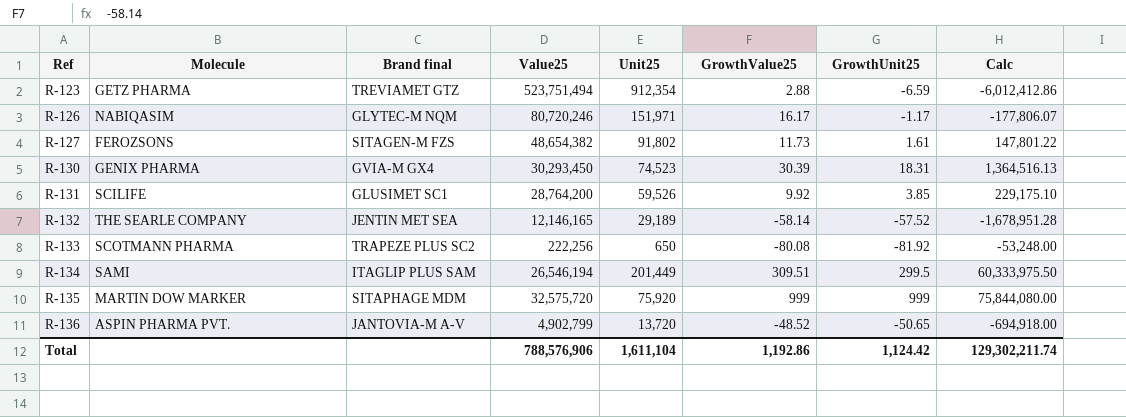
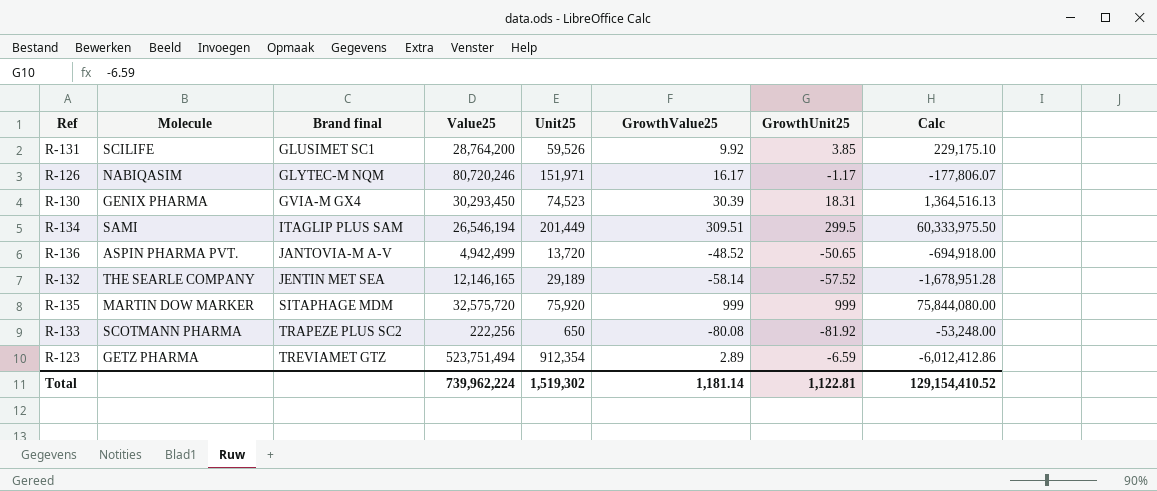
row order: Ref ascending -> Brand final ascending
row R-127: FEROZSONS | SITAGEN-M FZS | 48,654,382 | 91,802 | 11.73 | 1.61 | 147,801.22 -> none
R-136 | Value25: 4,902,799 -> 4,942,499
R-123 | GrowthValue25: 2.88 -> 2.89
Total | Value25: 788,576,906 -> 739,962,224
Total | Unit25: 1,611,104 -> 1,519,302
Total | GrowthValue25: 1,192.86 -> 1,181.14
Total | GrowthUnit25: 1,124.42 -> 1,122.81
Total | Calc: 129,302,211.74 -> 129,154,410.52

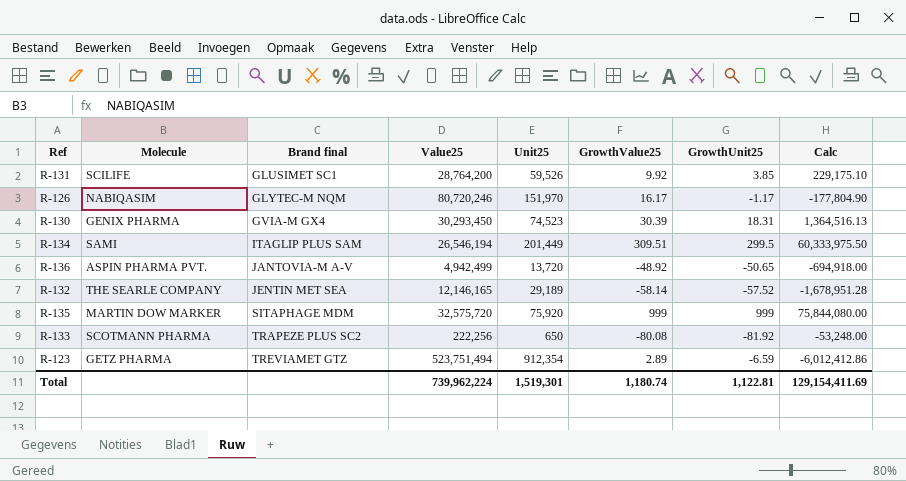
R-126 | Unit25: 151,971 -> 151,970
R-126 | Calc: -177,806.07 -> -177,804.90
R-136 | GrowthValue25: -48.52 -> -48.92
Total | Unit25: 1,519,302 -> 1,519,301
Total | GrowthValue25: 1,181.14 -> 1,180.74
Total | Calc: 129,154,410.52 -> 129,154,411.69

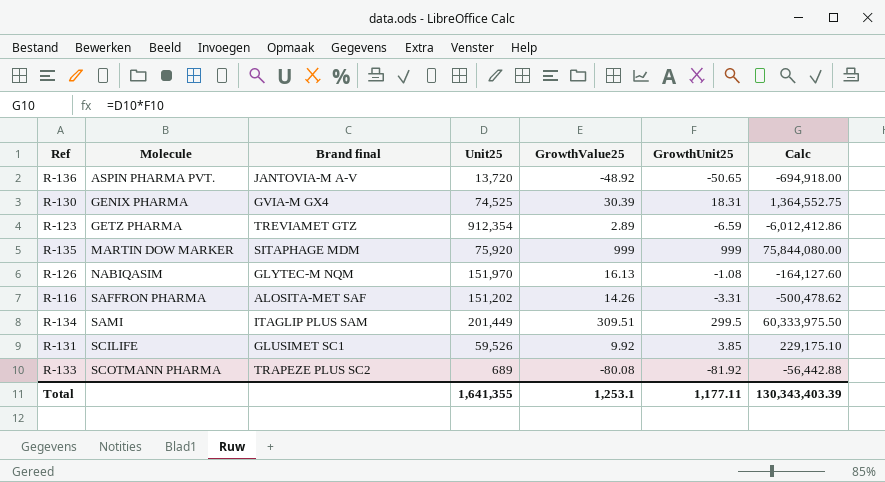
row order: Brand final ascending -> Molecule ascending
column Value25 | position: 4 -> none
row R-132: THE SEARLE COMPANY | JENTIN MET SEA | 12,146,165 | 29,189 | -58.14 | -57.52 | -1,678,951.28 -> none
R-130 | Unit25: 74,523 -> 74,525
R-130 | Calc: 1,364,516.13 -> 1,364,552.75
R-126 | GrowthValue25: 16.17 -> 16.13
R-126 | GrowthUnit25: -1.17 -> -1.08
R-126 | Calc: -177,804.90 -> -164,127.60
row R-116: none -> SAFFRON PHARMA | ALOSITA-MET SAF | 151,202 | 14.26 | -3.31 | -500,478.62
R-133 | Unit25: 650 -> 689
R-133 | Calc: -53,248.00 -> -56,442.88
Total | Unit25: 1,519,301 -> 1,641,355
Total | GrowthValue25: 1,180.74 -> 1,253.1
Total | GrowthUnit25: 1,122.81 -> 1,177.11
Total | Calc: 129,154,411.69 -> 130,343,403.39

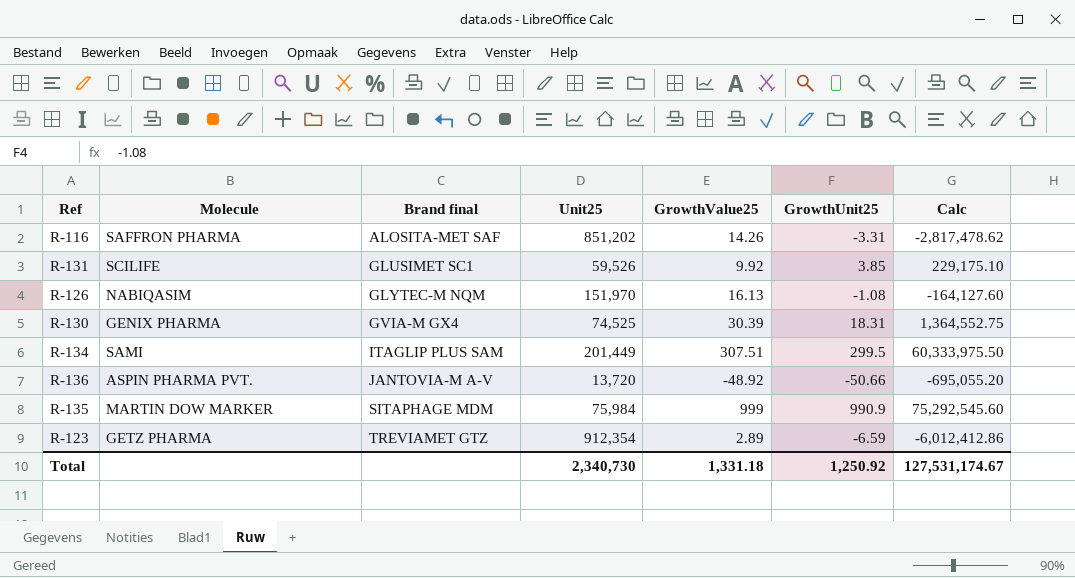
row order: Molecule ascending -> Brand final ascending
row R-133: SCOTMANN PHARMA | TRAPEZE PLUS SC2 | 689 | -80.08 | -81.92 | -56,442.88 -> none
R-116 | Unit25: 151,202 -> 851,202
R-116 | Calc: -500,478.62 -> -2,817,478.62
R-134 | GrowthValue25: 309.51 -> 307.51
R-136 | GrowthUnit25: -50.65 -> -50.66
R-136 | Calc: -694,918.00 -> -695,055.20
R-135 | Unit25: 75,920 -> 75,984
R-135 | GrowthUnit25: 999 -> 990.9
R-135 | Calc: 75,844,080.00 -> 75,292,545.60
Total | Unit25: 1,641,355 -> 2,340,730
Total | GrowthValue25: 1,253.1 -> 1,331.18
Total | GrowthUnit25: 1,177.11 -> 1,250.92
Total | Calc: 130,343,403.39 -> 127,531,174.67

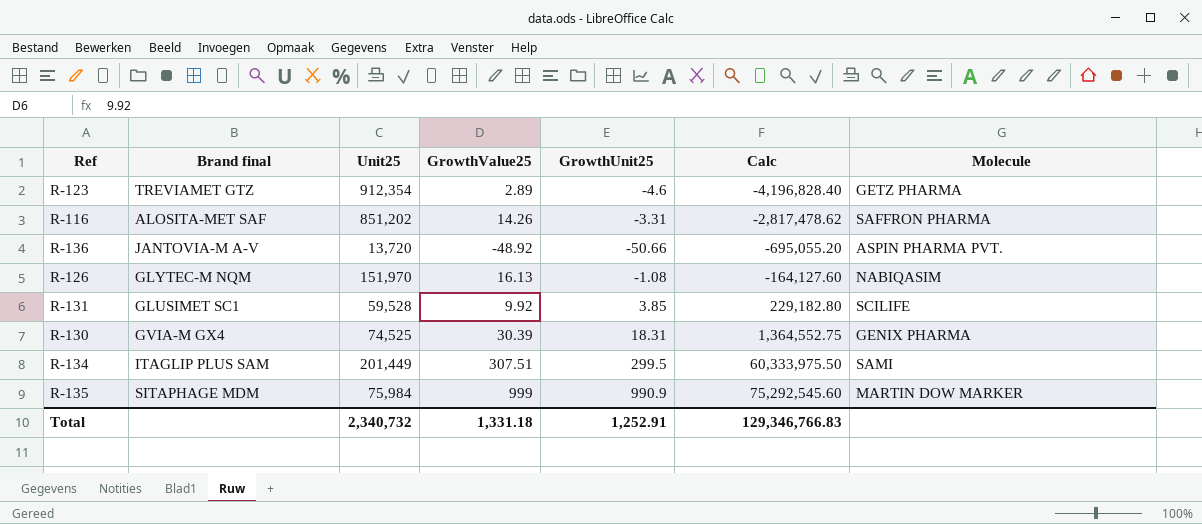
row order: Brand final ascending -> Calc ascending
column Molecule | position: 2 -> 7
R-123 | GrowthUnit25: -6.59 -> -4.6
R-123 | Calc: -6,012,412.86 -> -4,196,828.40
R-131 | Unit25: 59,526 -> 59,528
R-131 | Calc: 229,175.10 -> 229,182.80
Total | Unit25: 2,340,730 -> 2,340,732
Total | GrowthUnit25: 1,250.92 -> 1,252.91
Total | Calc: 127,531,174.67 -> 129,346,766.83

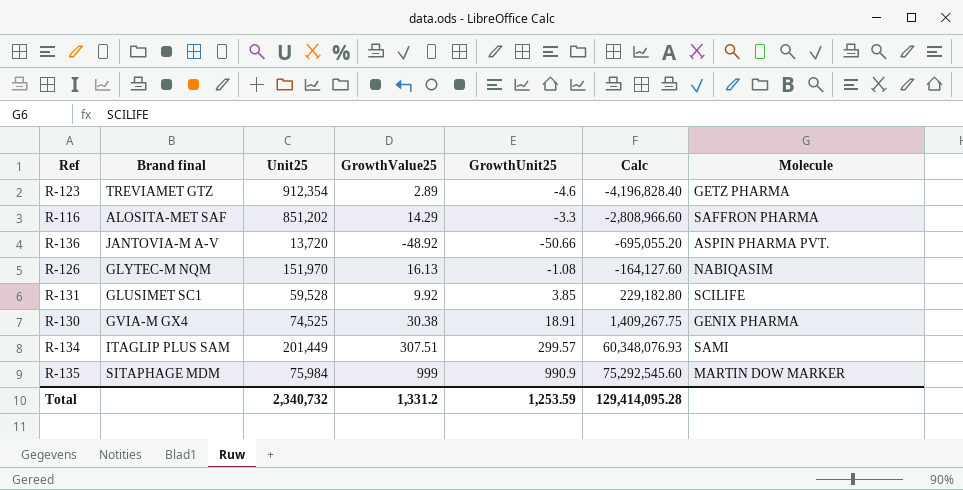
R-116 | GrowthValue25: 14.26 -> 14.29
R-116 | GrowthUnit25: -3.31 -> -3.3
R-116 | Calc: -2,817,478.62 -> -2,808,966.60
R-130 | GrowthValue25: 30.39 -> 30.38
R-130 | GrowthUnit25: 18.31 -> 18.91
R-130 | Calc: 1,364,552.75 -> 1,409,267.75
R-134 | GrowthUnit25: 299.5 -> 299.57
R-134 | Calc: 60,333,975.50 -> 60,348,076.93
Total | GrowthValue25: 1,331.18 -> 1,331.2
Total | GrowthUnit25: 1,252.91 -> 1,253.59
Total | Calc: 129,346,766.83 -> 129,414,095.28

